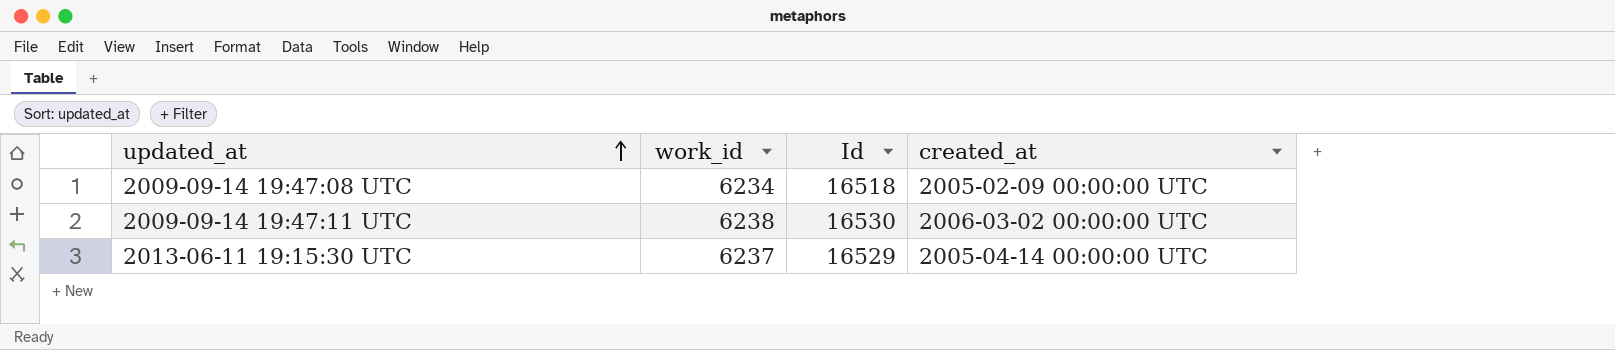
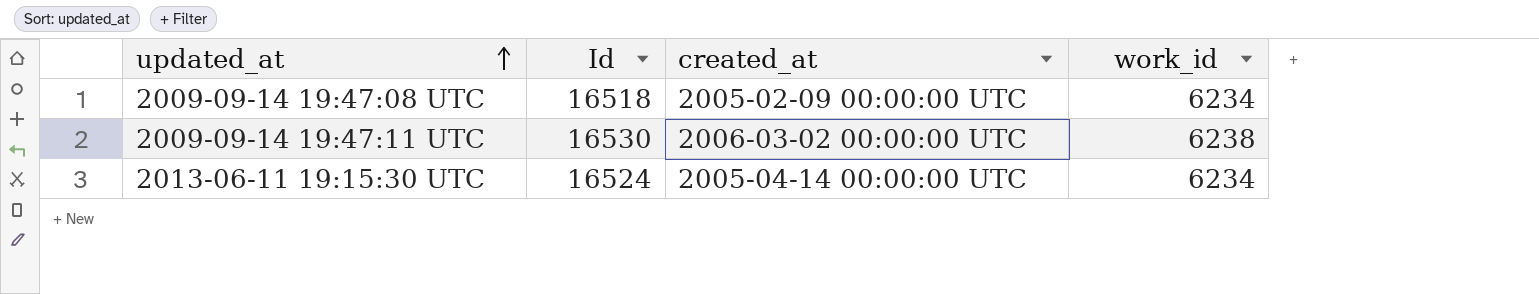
column work_id | position: 2 -> 4
2013-06-11 19:15:30 UTC | Id: 16529 -> 16524
2013-06-11 19:15:30 UTC | work_id: 6237 -> 6234

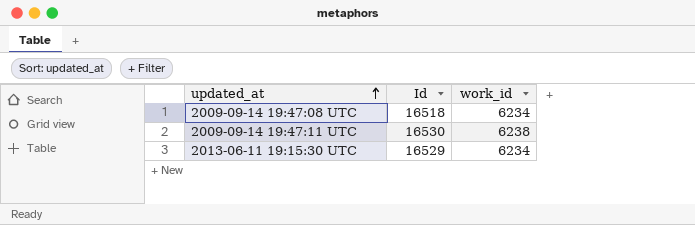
column created_at | position: 3 -> none
2013-06-11 19:15:30 UTC | Id: 16524 -> 16529

